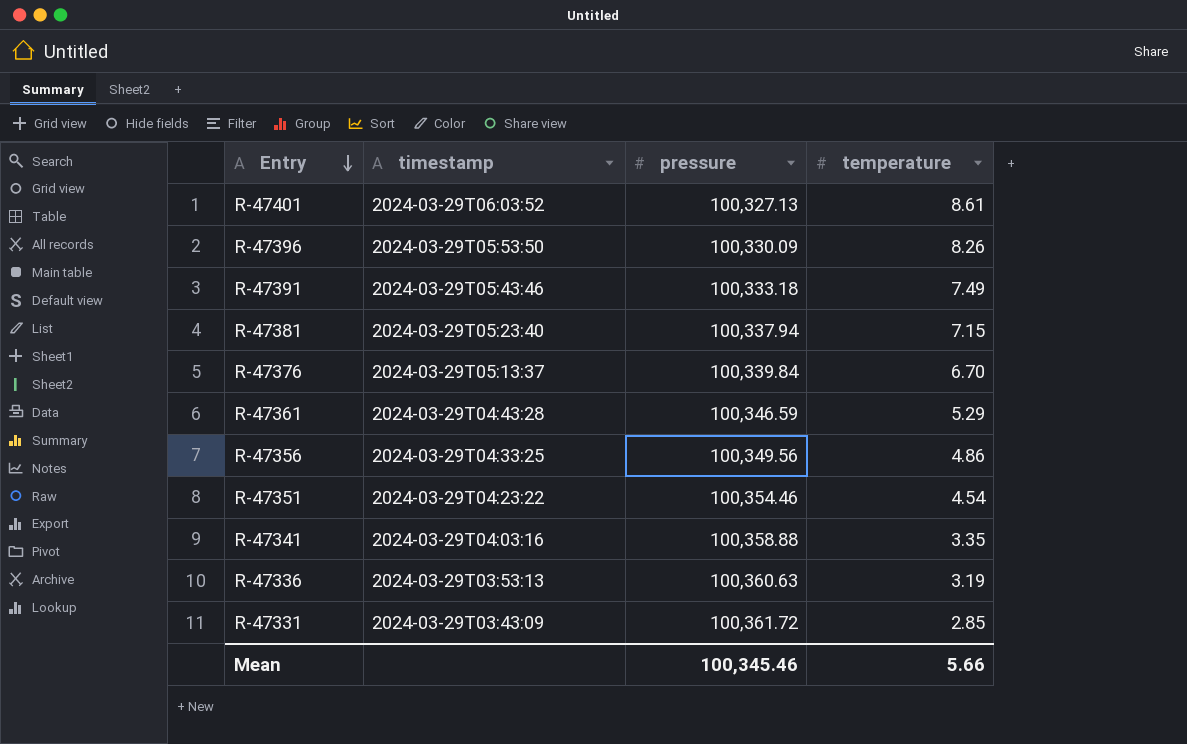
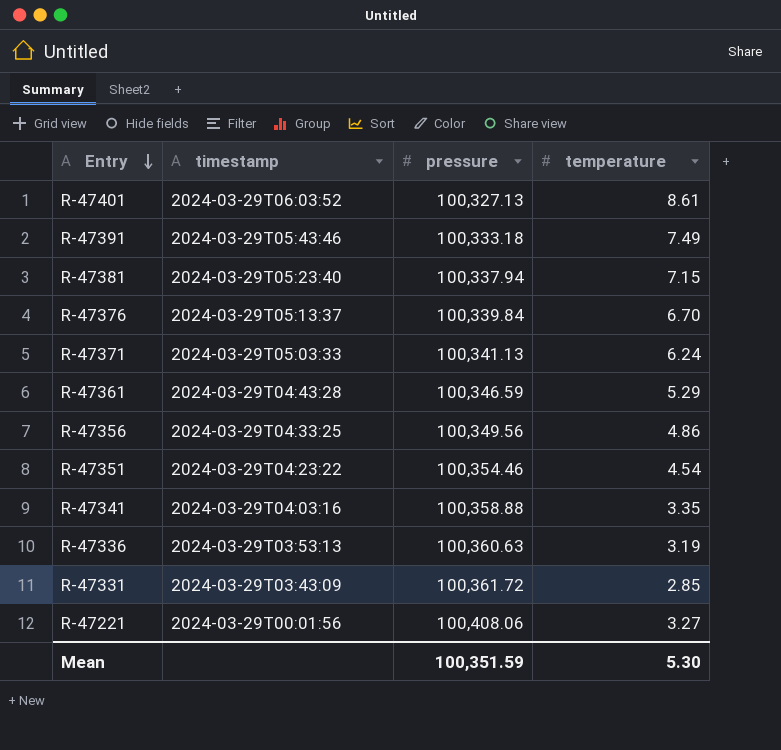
row R-47396: 2024-03-29T05:53:50 | 100,330.09 | 8.26 -> none
row R-47371: none -> 2024-03-29T05:03:33 | 100,341.13 | 6.24
row R-47221: none -> 2024-03-29T00:01:56 | 100,408.06 | 3.27
Mean | pressure: 100,345.46 -> 100,351.59
Mean | temperature: 5.66 -> 5.30

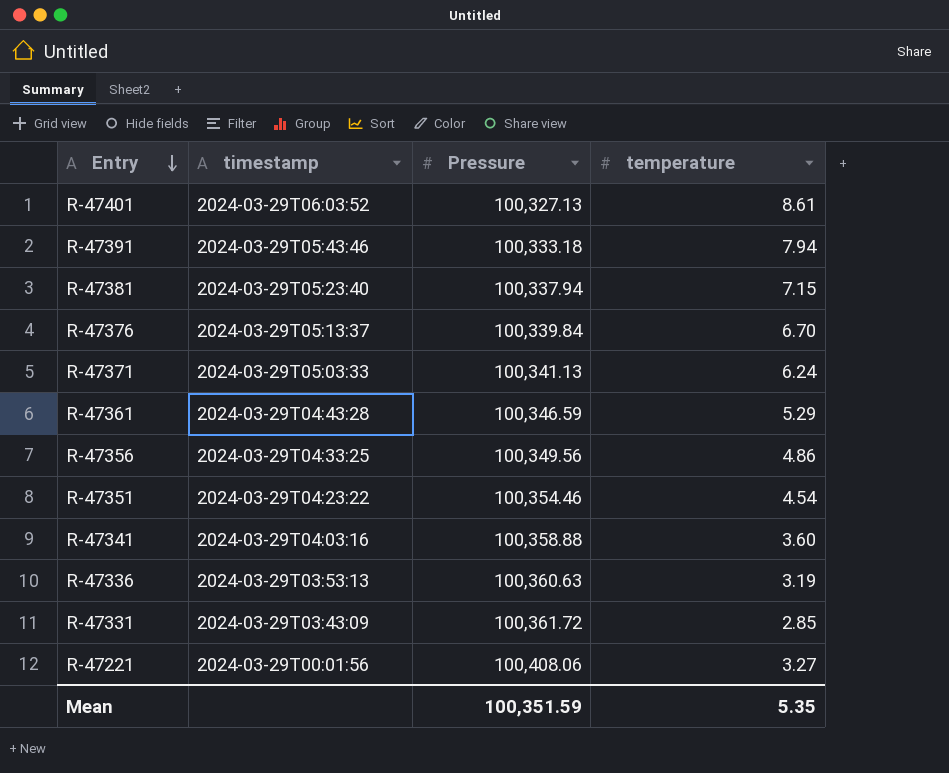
column name: pressure -> Pressure
R-47391 | temperature: 7.49 -> 7.94
R-47341 | temperature: 3.35 -> 3.60
Mean | temperature: 5.30 -> 5.35

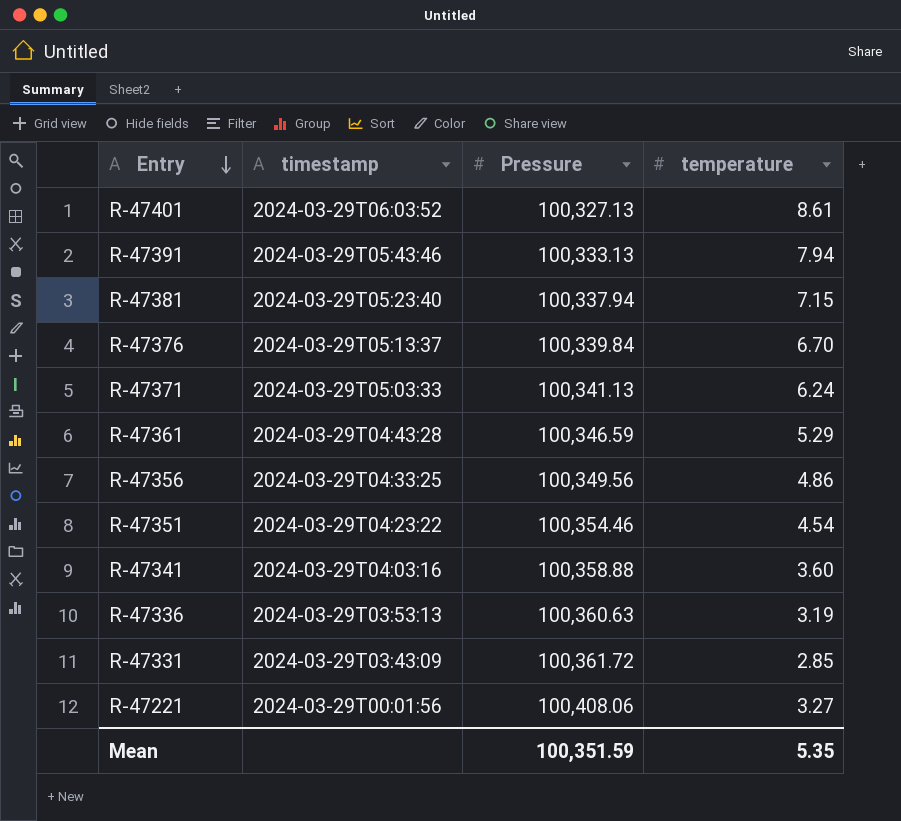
R-47391 | Pressure: 100,333.18 -> 100,333.13

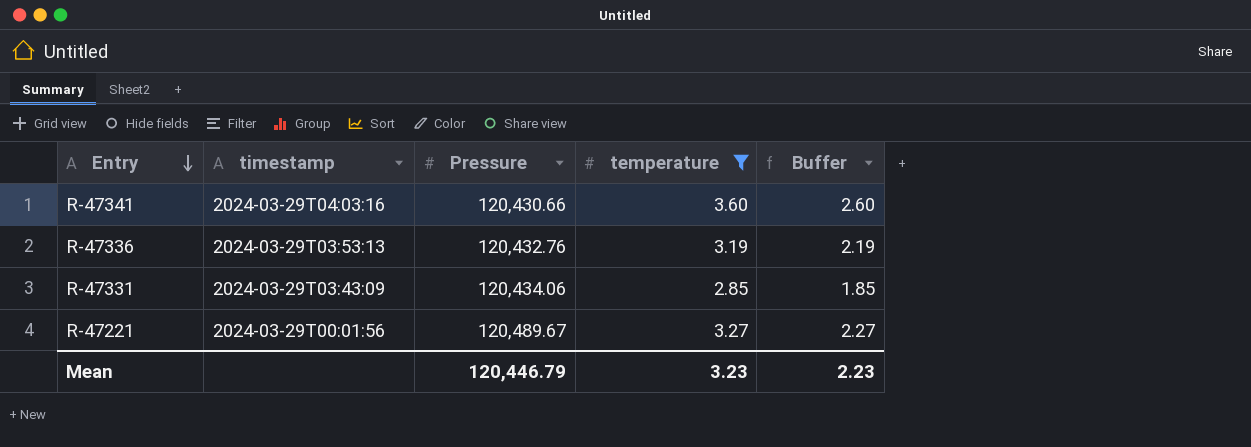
filter: none -> temperature <= 3.60
column Buffer | formula: none -> [temperature] - 1
R-47341 | Pressure: 100,358.88 -> 120,430.66
R-47336 | Pressure: 100,360.63 -> 120,432.76
R-47331 | Pressure: 100,361.72 -> 120,434.06
R-47221 | Pressure: 100,408.06 -> 120,489.67
Mean | Pressure: 100,351.59 -> 120,446.79
Mean | temperature: 5.35 -> 3.23

